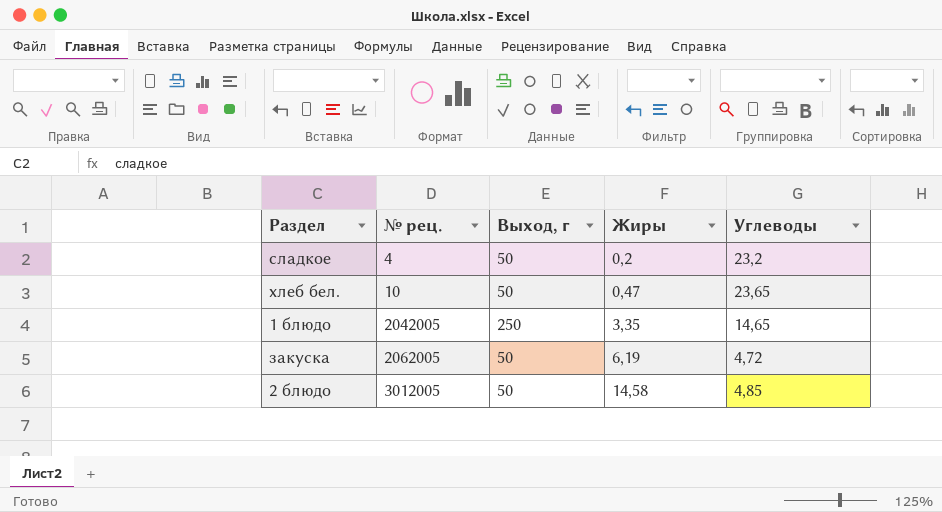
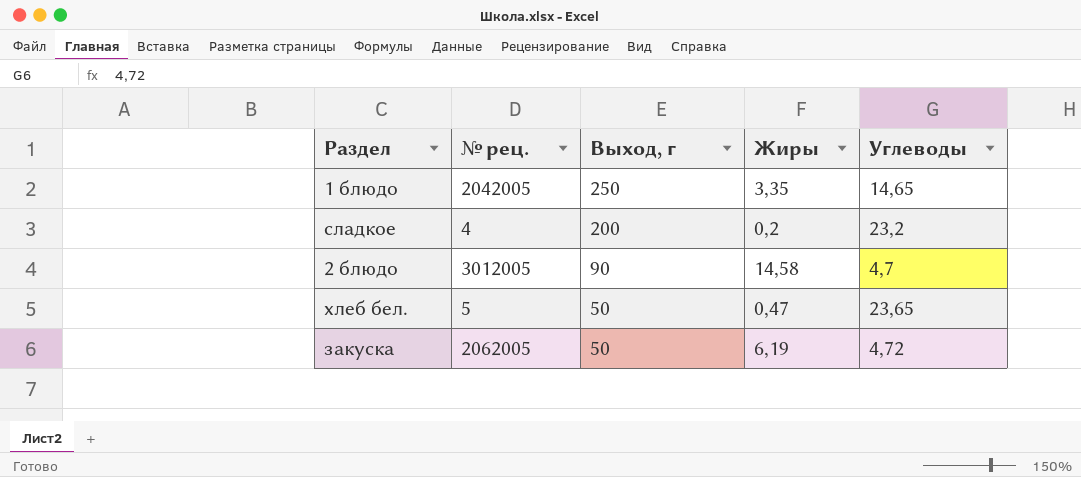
row order: № рец. ascending -> Выход, г descending
сладкое | Выход, г: 50 -> 200
2 блюдо | Выход, г: 50 -> 90
2 блюдо | Углеводы: 4,85 -> 4,7
хлеб бел. | № рец.: 10 -> 5

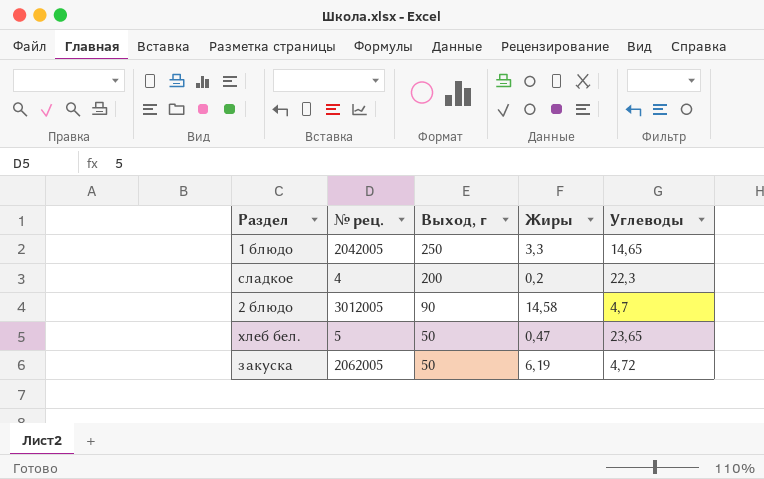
1 блюдо | Жиры: 3,35 -> 3,3
сладкое | Углеводы: 23,2 -> 22,3

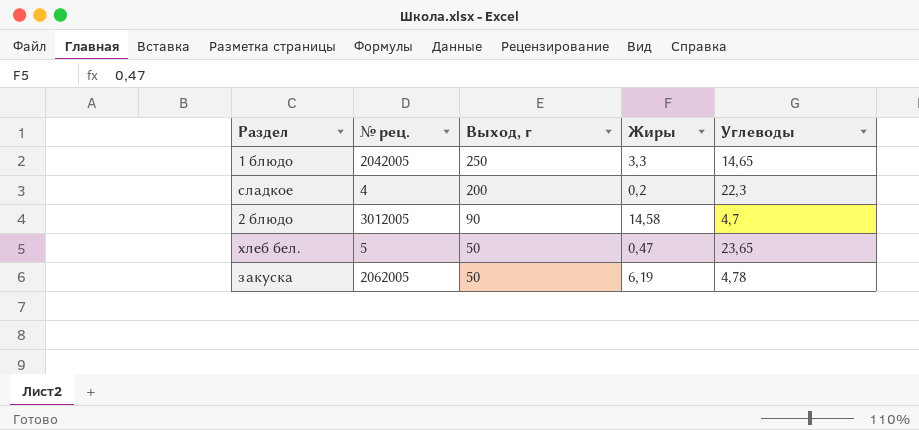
закуска | Углеводы: 4,72 -> 4,78

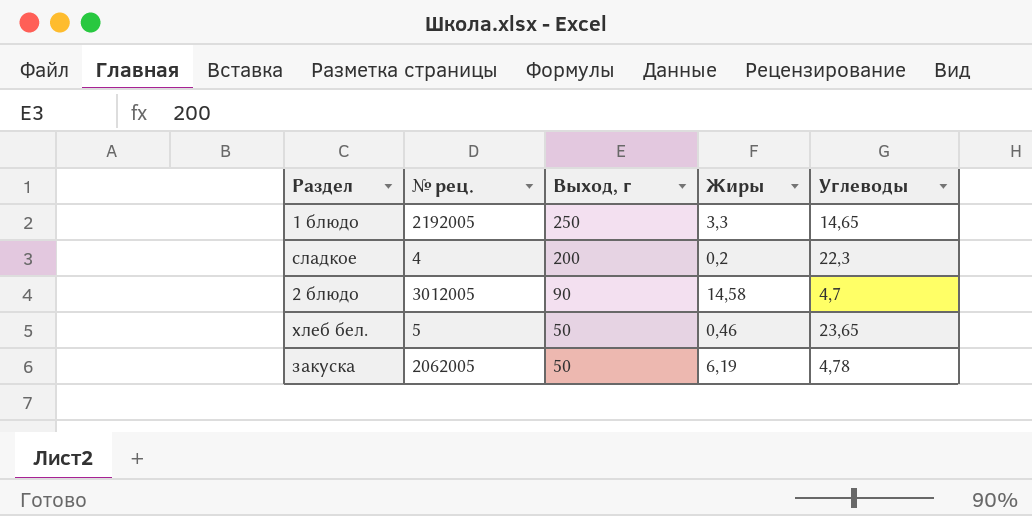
1 блюдо | № рец.: 2042005 -> 2192005
хлеб бел. | Жиры: 0,47 -> 0,46

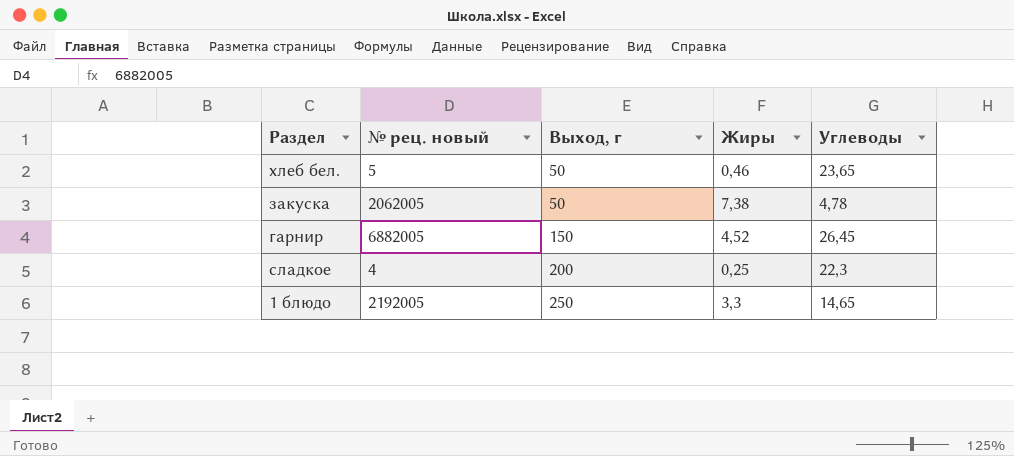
row order: Выход, г descending -> Выход, г ascending
column name: № рец. -> № рец. новый
row 2 блюдо: 3012005 | 90 | 14,58 | 4,7 -> none
закуска | Жиры: 6,19 -> 7,38
row гарнир: none -> 6882005 | 150 | 4,52 | 26,45
сладкое | Жиры: 0,2 -> 0,25

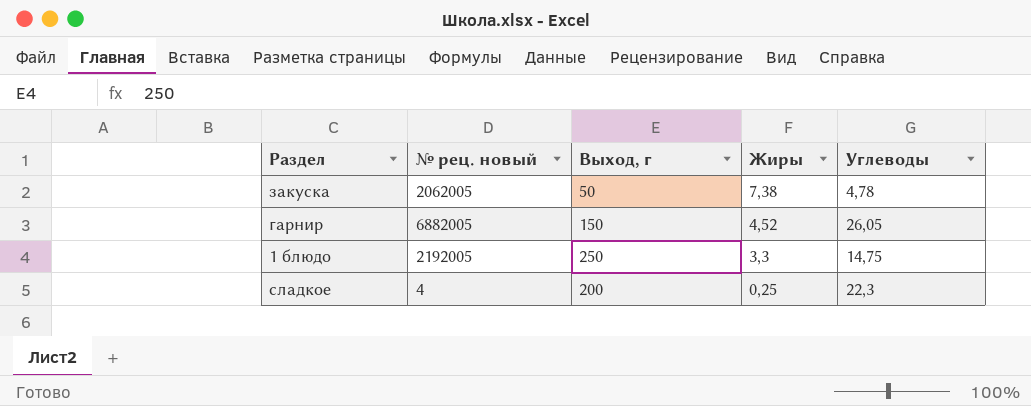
row order: Выход, г ascending -> Жиры descending
row хлеб бел.: 5 | 50 | 0,46 | 23,65 -> none
гарнир | Углеводы: 26,45 -> 26,05
1 блюдо | Углеводы: 14,65 -> 14,75

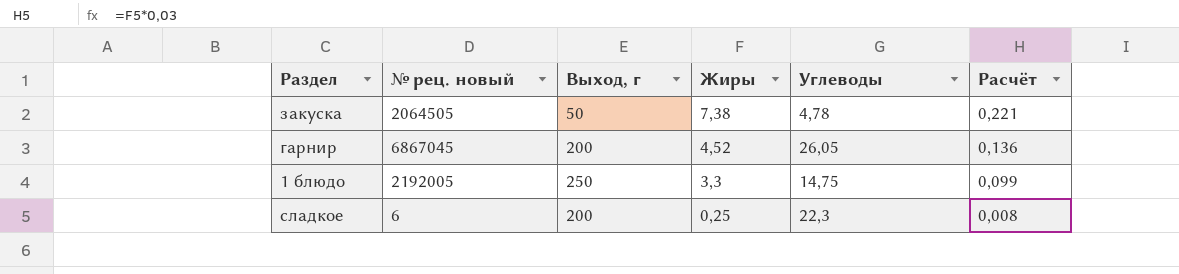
column Расчёт | formula: none -> [Жиры] * 0,03
закуска | № рец. новый: 2062005 -> 2064505
гарнир | № рец. новый: 6882005 -> 6867045
гарнир | Выход, г: 150 -> 200
сладкое | № рец. новый: 4 -> 6

